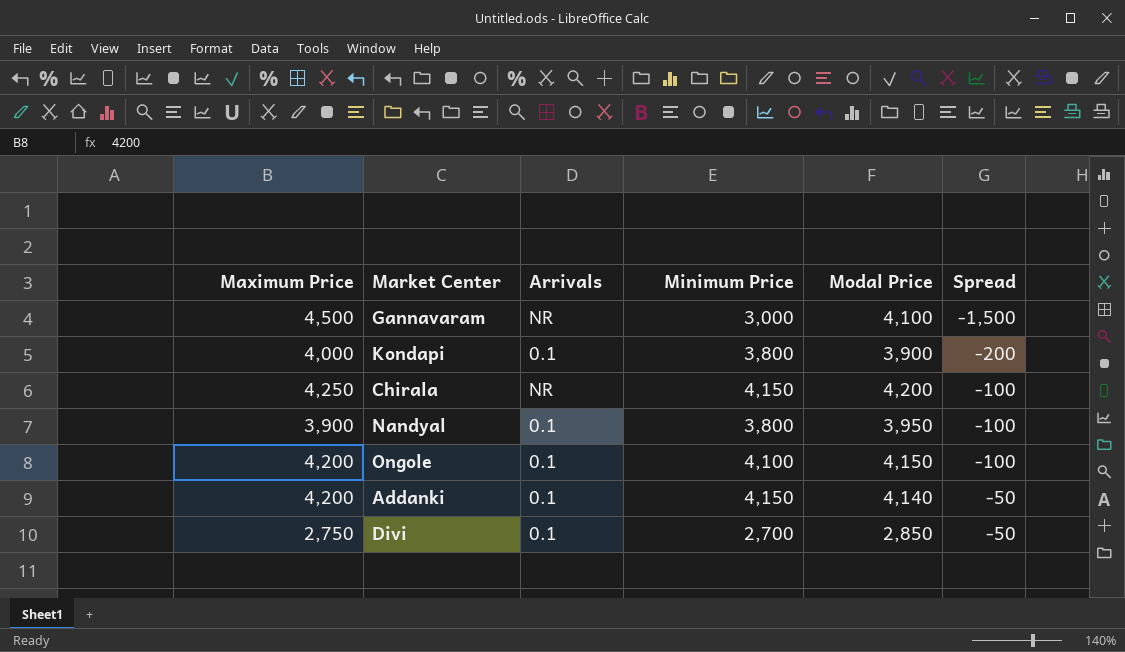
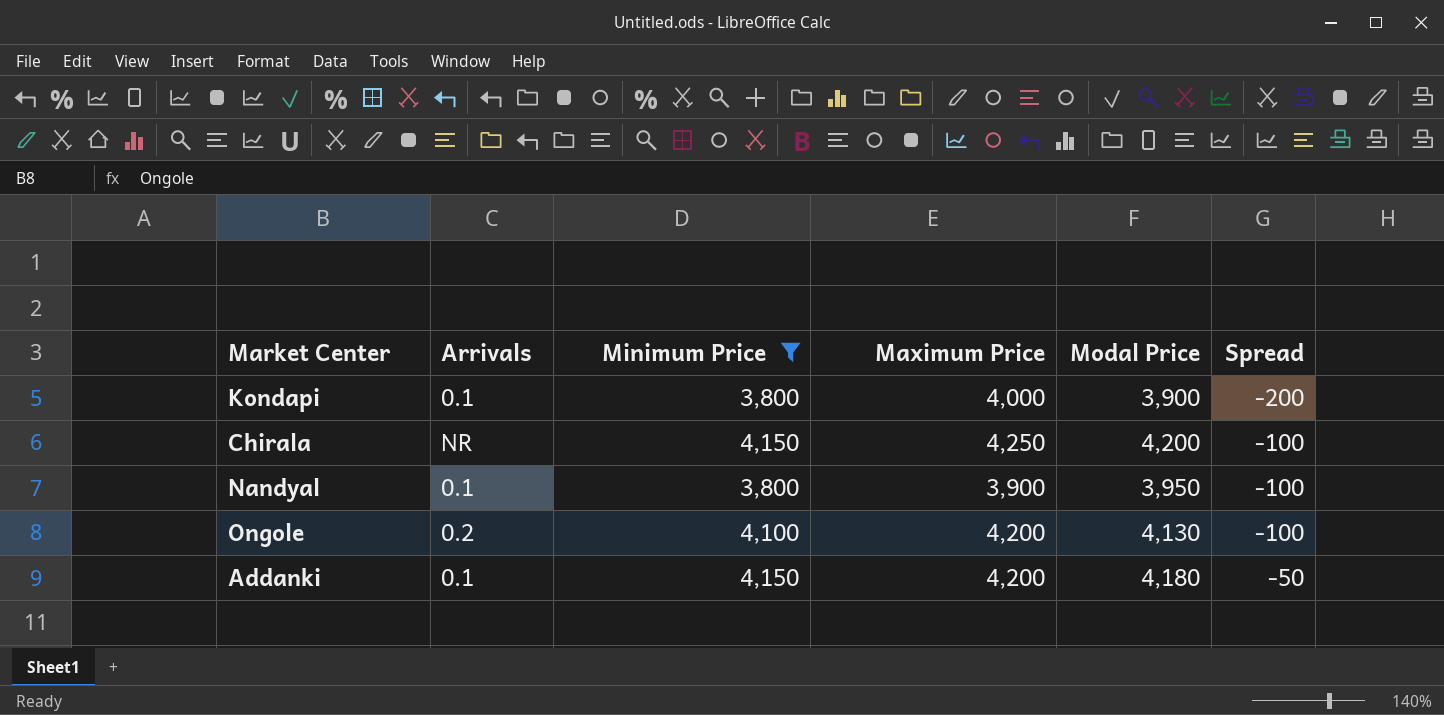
filter: none -> Minimum Price >= 3,800
column Maximum Price | position: 1 -> 4
Ongole | Arrivals: 0.1 -> 0.2
Ongole | Modal Price: 4,150 -> 4,130
Addanki | Modal Price: 4,140 -> 4,180

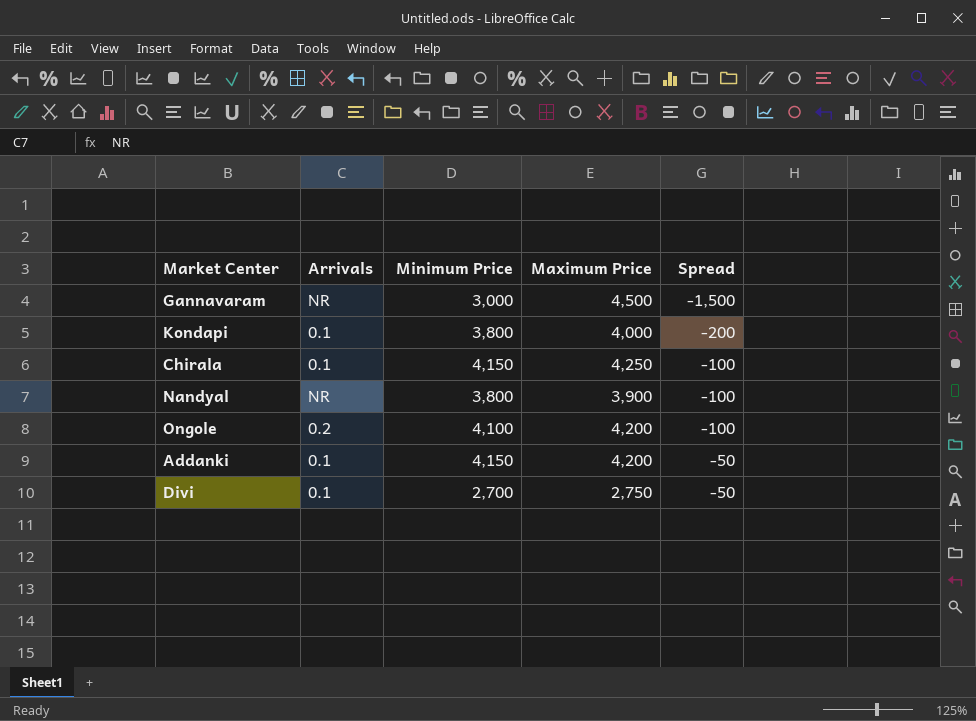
filter: Minimum Price >= 3,800 -> none
column Modal Price | position: 5 -> none
Chirala | Arrivals: NR -> 0.1
Nandyal | Arrivals: 0.1 -> NR

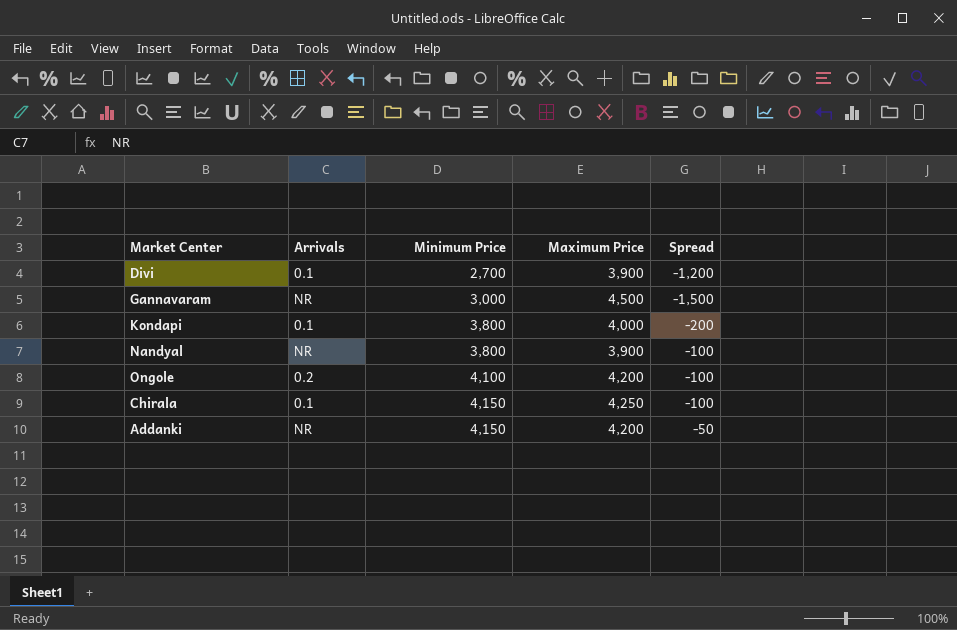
row order: Spread ascending -> Minimum Price ascending
Divi | Maximum Price: 2,750 -> 3,900
Divi | Spread: -50 -> -1,200
Addanki | Arrivals: 0.1 -> NR

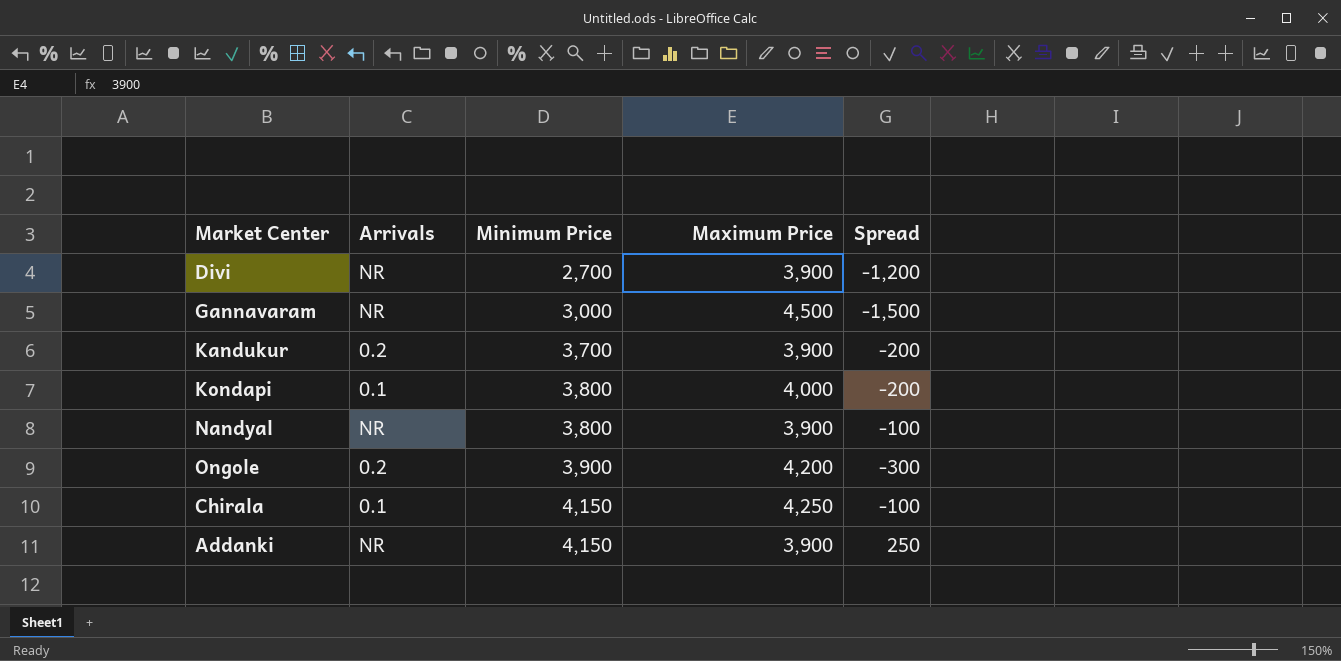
Divi | Arrivals: 0.1 -> NR
row Kandukur: none -> 0.2 | 3,700 | 3,900 | -200
Ongole | Minimum Price: 4,100 -> 3,900
Ongole | Spread: -100 -> -300
Addanki | Maximum Price: 4,200 -> 3,900
Addanki | Spread: -50 -> 250

